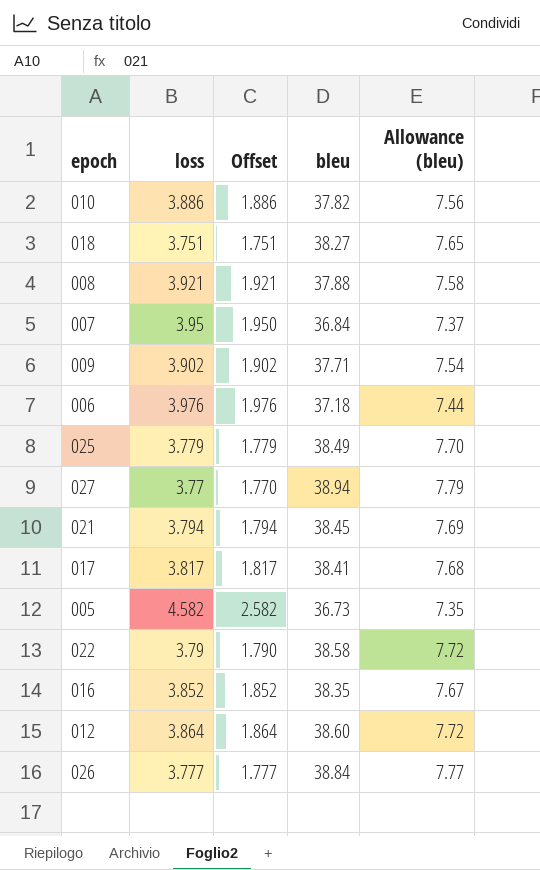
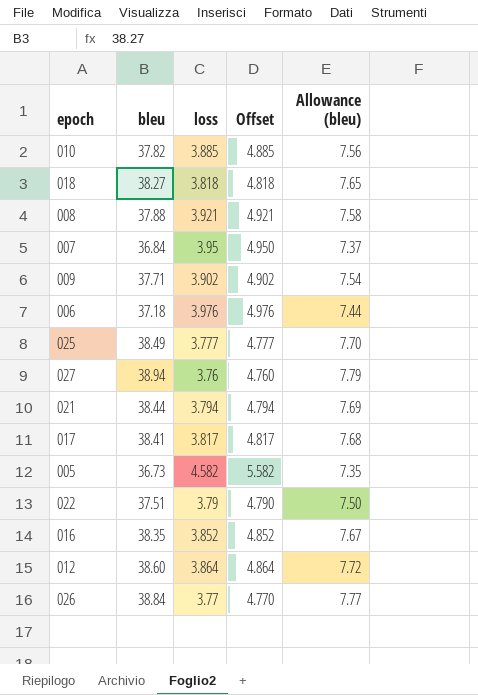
column bleu | position: 4 -> 2
column Offset | formula: [loss] - 2 -> [loss] + 1
010 | loss: 3.886 -> 3.885
018 | loss: 3.751 -> 3.818
025 | loss: 3.779 -> 3.777
027 | loss: 3.77 -> 3.76
021 | bleu: 38.45 -> 38.44
022 | bleu: 38.58 -> 37.51
022 | Allowance (bleu): 7.72 -> 7.50
026 | loss: 3.777 -> 3.77

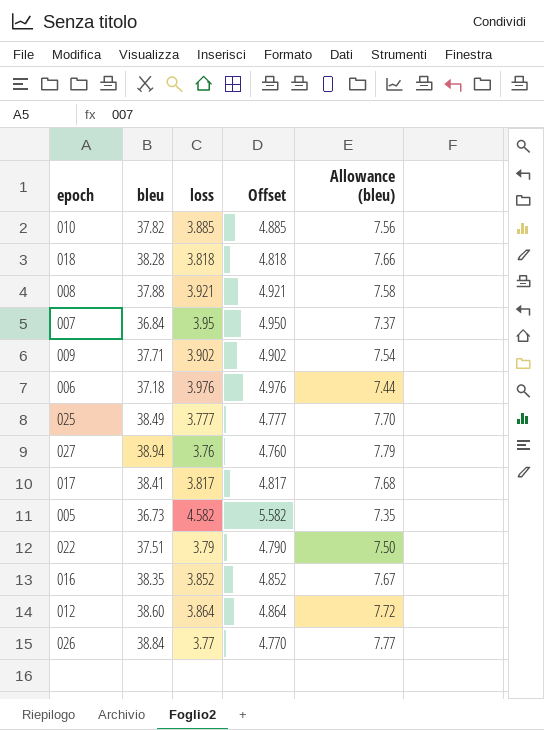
row 021: 38.44 | 3.794 | 4.794 | 7.69 -> none
018 | bleu: 38.27 -> 38.28
018 | Allowance (bleu): 7.65 -> 7.66

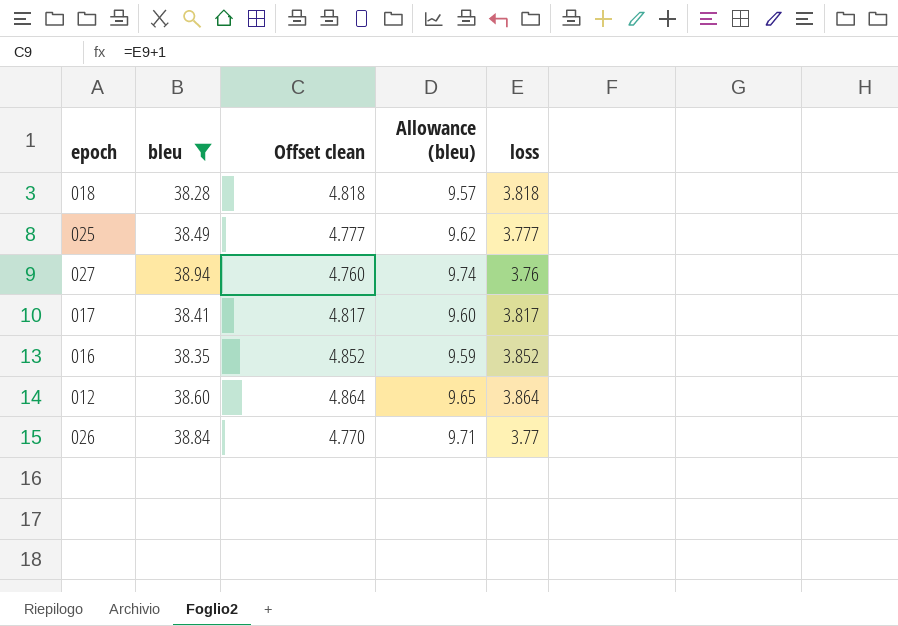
filter: none -> bleu >= 38.28
column name: Offset -> Offset clean
column Allowance (bleu) | formula: [bleu] * 0.2 -> [bleu] * 0.25
column loss | position: 3 -> 5

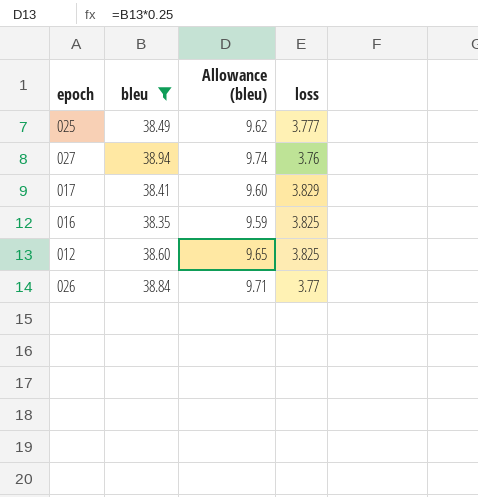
column Offset clean | formula: [loss] + 1 -> none
row 018: 38.28 | 4.818 | 9.57 | 3.818 -> none
017 | loss: 3.817 -> 3.829
016 | loss: 3.852 -> 3.825
012 | loss: 3.864 -> 3.825

